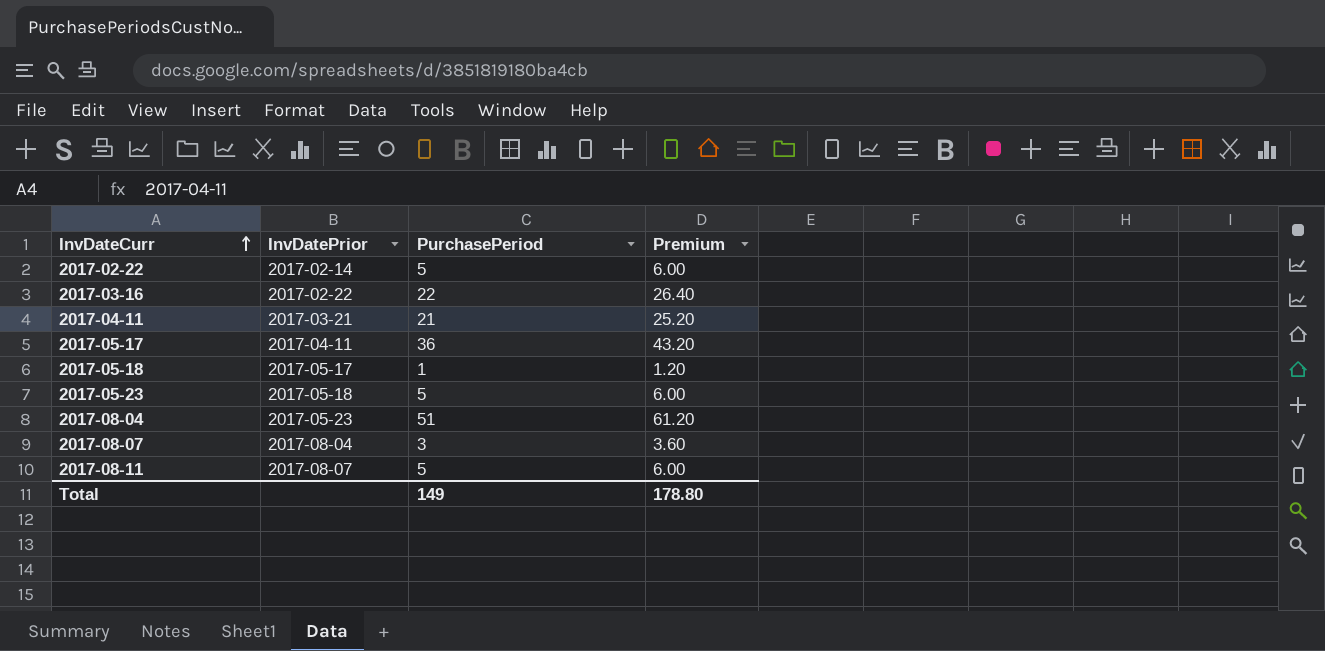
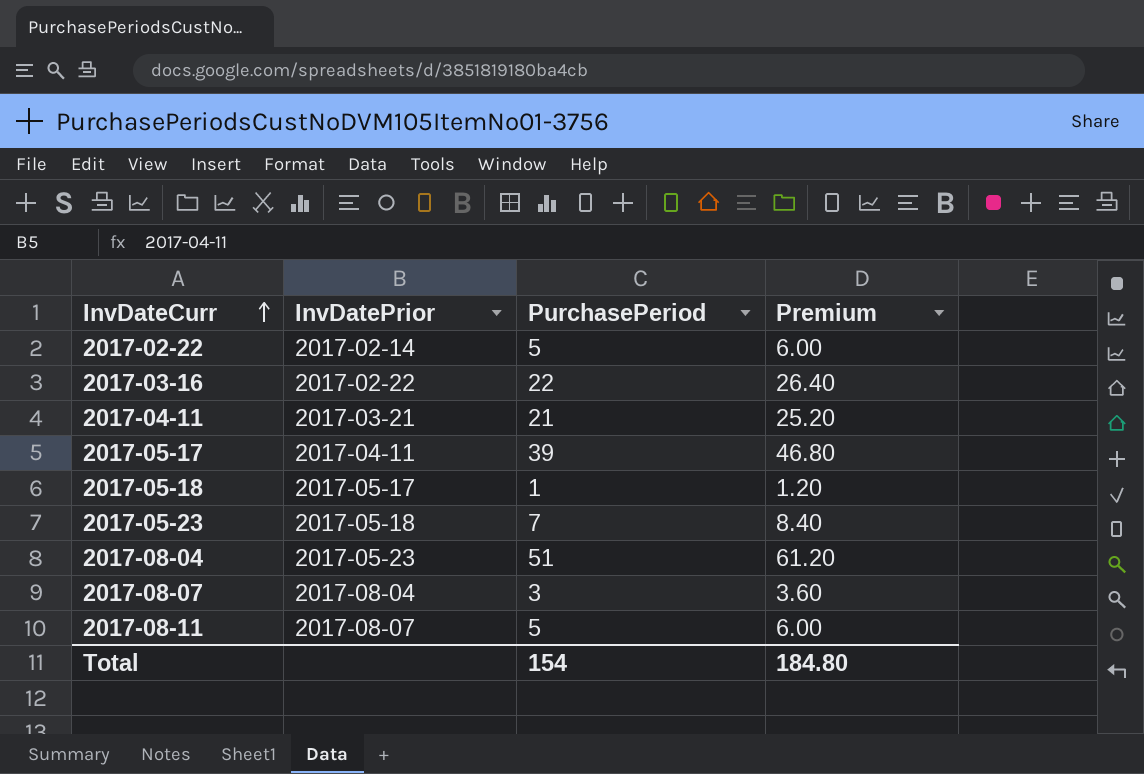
2017-05-17 | PurchasePeriod: 36 -> 39
2017-05-17 | Premium: 43.20 -> 46.80
2017-05-23 | PurchasePeriod: 5 -> 7
2017-05-23 | Premium: 6.00 -> 8.40
Total | PurchasePeriod: 149 -> 154
Total | Premium: 178.80 -> 184.80

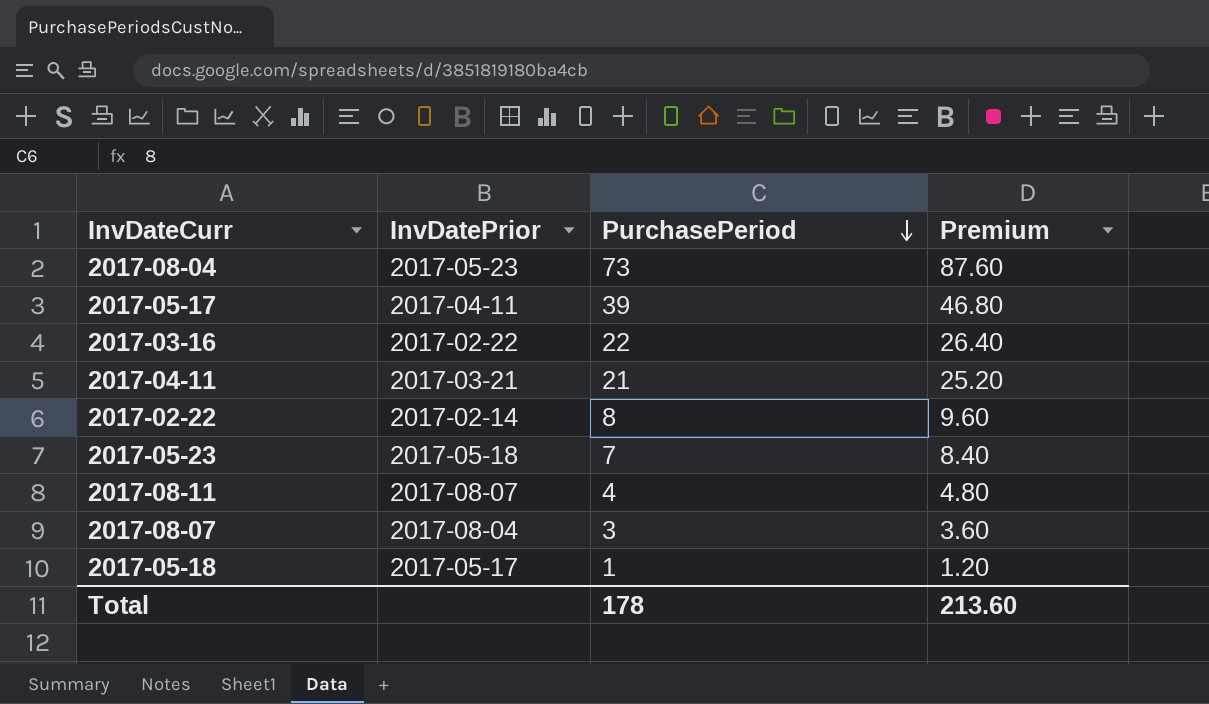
row order: InvDateCurr ascending -> PurchasePeriod descending
2017-08-04 | PurchasePeriod: 51 -> 73
2017-08-04 | Premium: 61.20 -> 87.60
2017-02-22 | PurchasePeriod: 5 -> 8
2017-02-22 | Premium: 6.00 -> 9.60
2017-08-11 | PurchasePeriod: 5 -> 4
2017-08-11 | Premium: 6.00 -> 4.80
Total | PurchasePeriod: 154 -> 178
Total | Premium: 184.80 -> 213.60

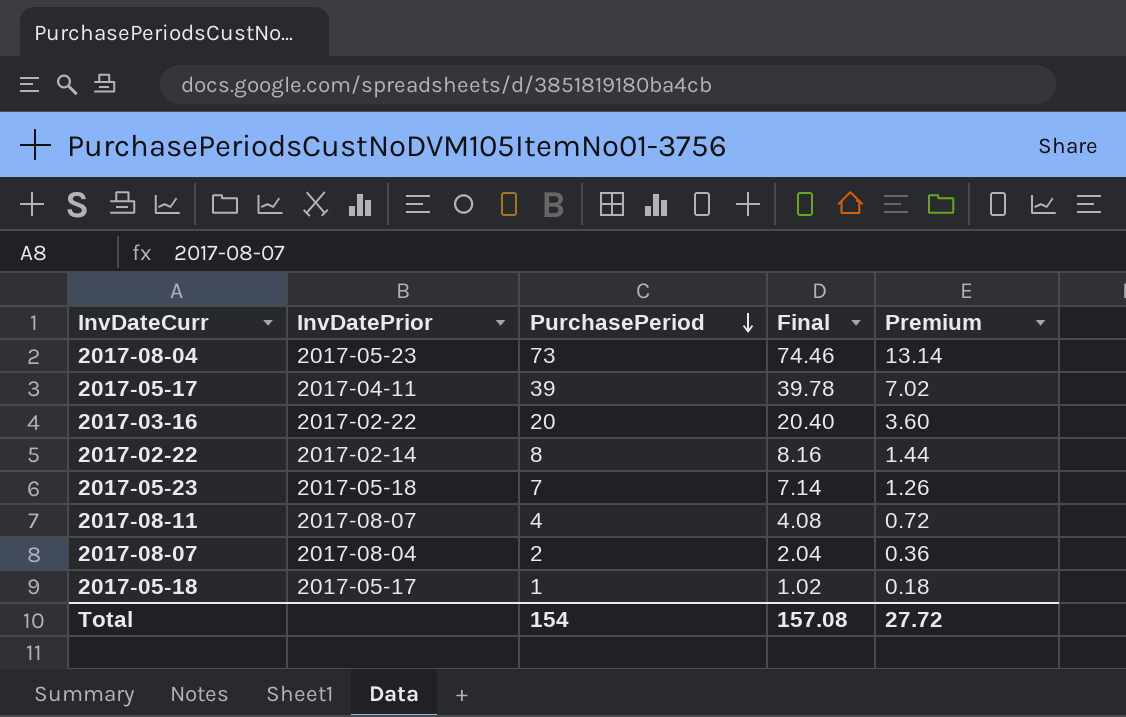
column Final | formula: none -> [PurchasePeriod] * 1.02
column Premium | formula: [PurchasePeriod] * 1.2 -> [PurchasePeriod] * 0.18
row 2017-04-11: 2017-03-21 | 21 | 25.20 -> none
2017-03-16 | PurchasePeriod: 22 -> 20
2017-08-07 | PurchasePeriod: 3 -> 2
Total | PurchasePeriod: 178 -> 154
Total | Premium: 213.60 -> 27.72

